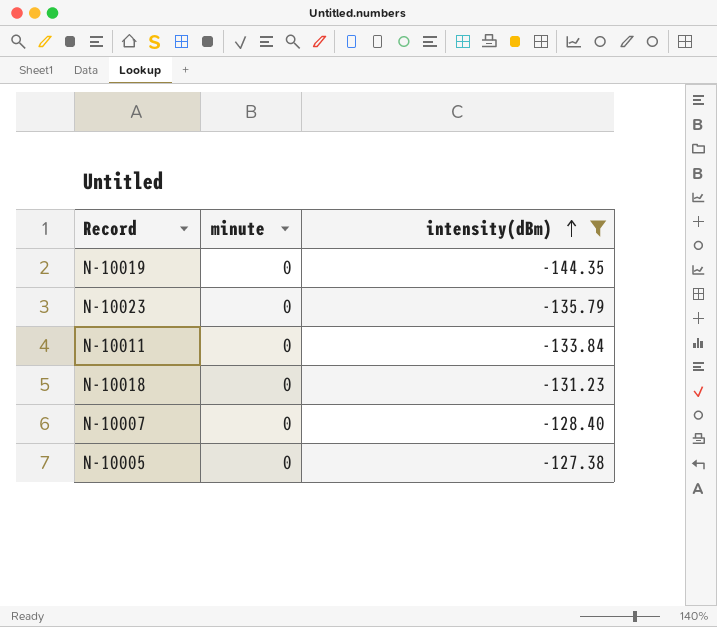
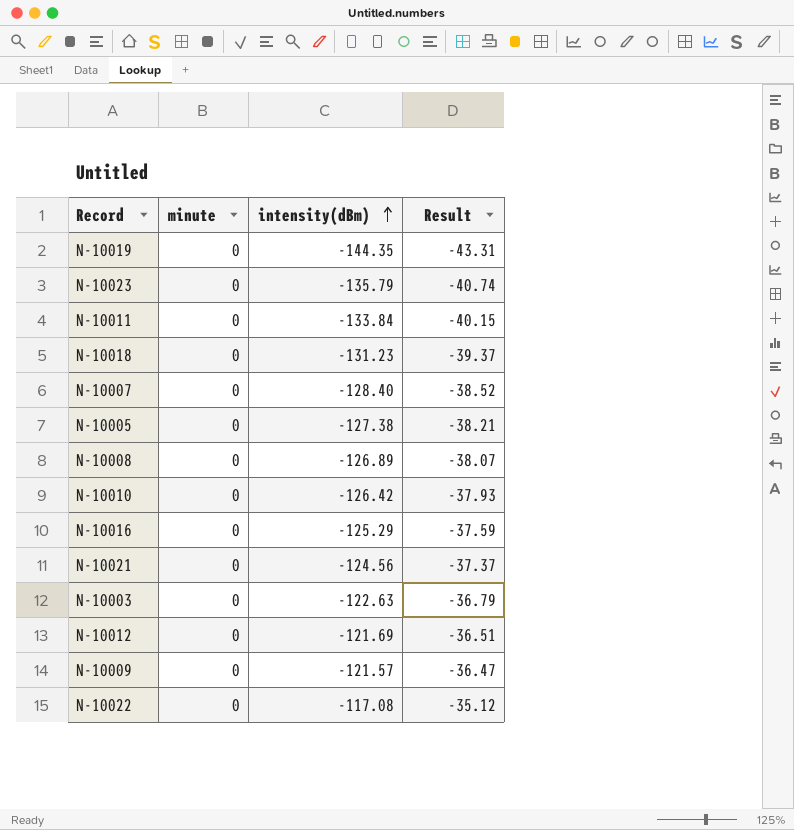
filter: intensity(dBm) <= -127.38 -> none
column Result | formula: none -> [intensity(dBm)] * 0.3

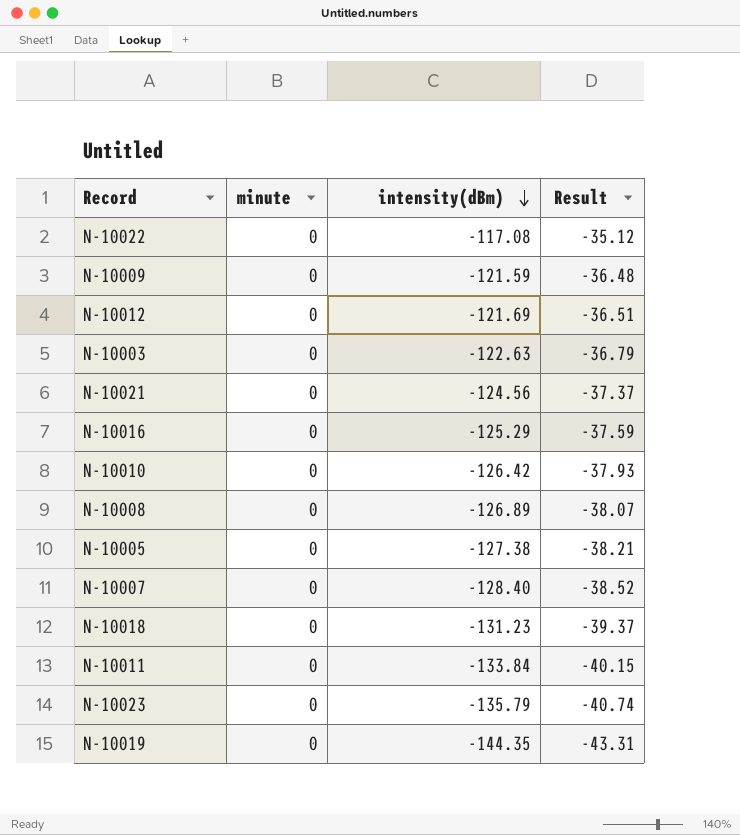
row order: intensity(dBm) ascending -> intensity(dBm) descending
N-10009 | intensity(dBm): -121.57 -> -121.59
N-10009 | Result: -36.47 -> -36.48

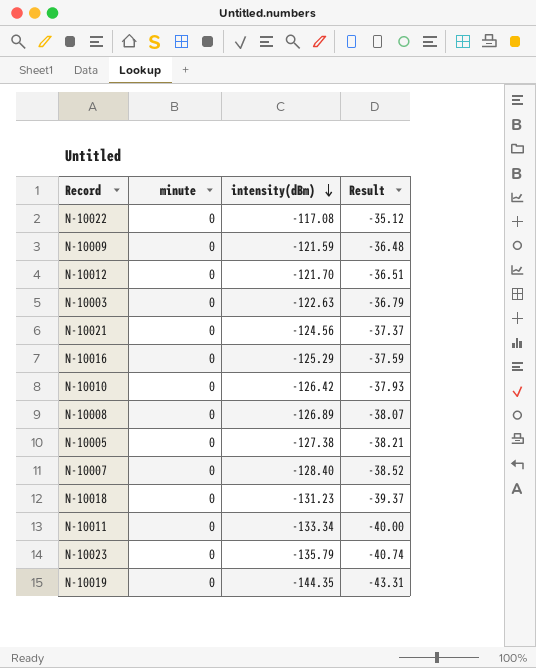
N-10012 | intensity(dBm): -121.69 -> -121.70
N-10011 | intensity(dBm): -133.84 -> -133.34
N-10011 | Result: -40.15 -> -40.00

